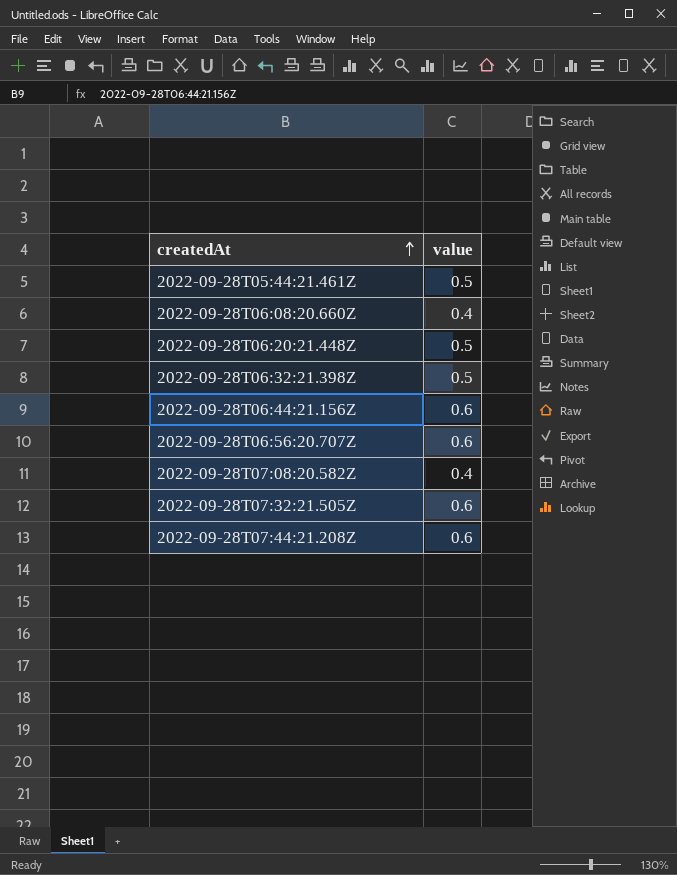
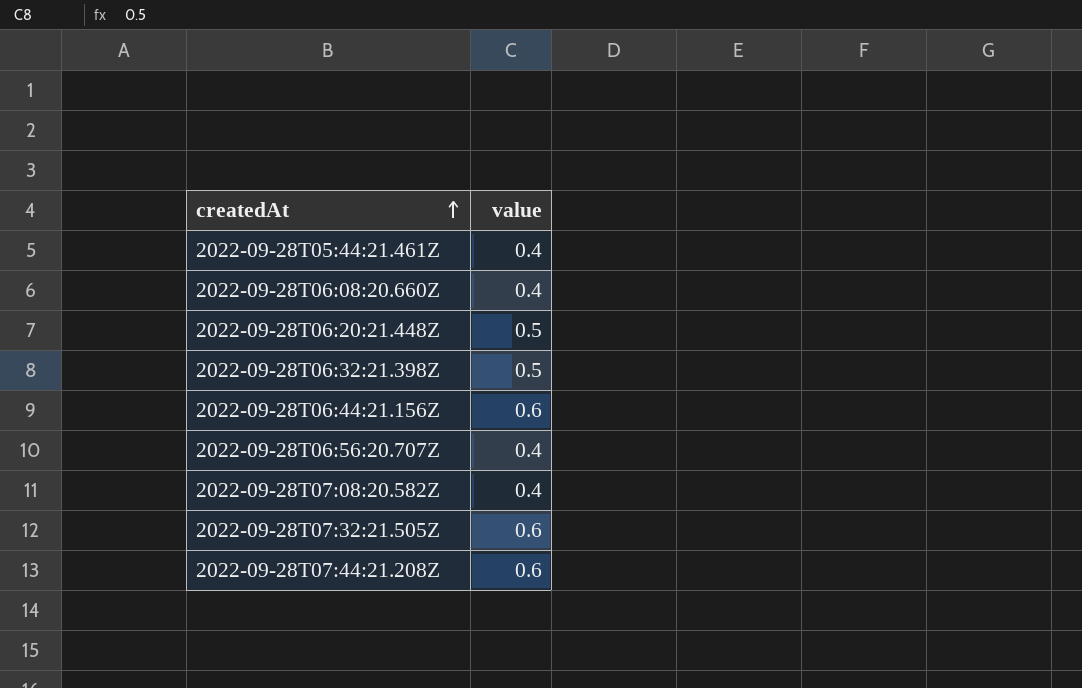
2022-09-28T05:44:21.461Z | value: 0.5 -> 0.4
2022-09-28T06:56:20.707Z | value: 0.6 -> 0.4

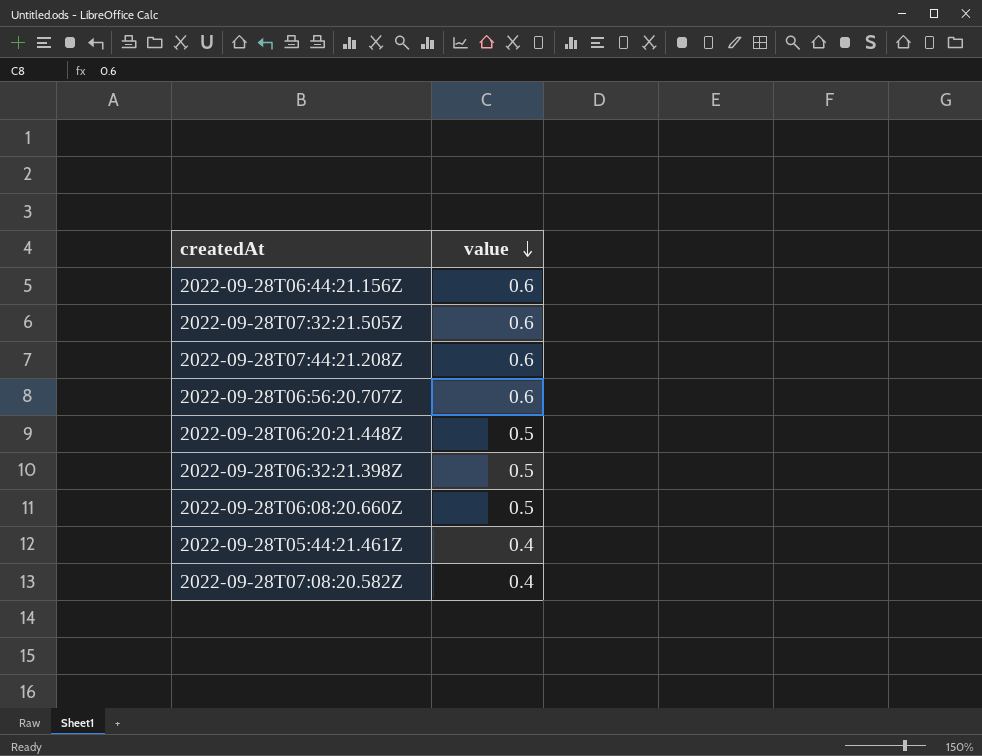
row order: createdAt ascending -> value descending
2022-09-28T06:56:20.707Z | value: 0.4 -> 0.6
2022-09-28T06:08:20.660Z | value: 0.4 -> 0.5

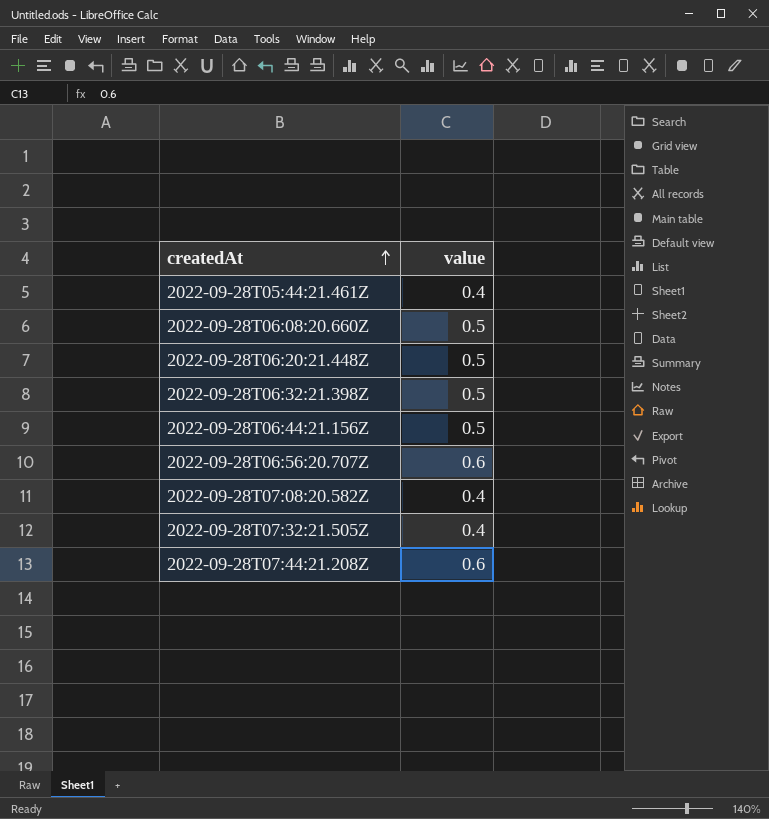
row order: value descending -> createdAt ascending
2022-09-28T06:44:21.156Z | value: 0.6 -> 0.5
2022-09-28T07:32:21.505Z | value: 0.6 -> 0.4

